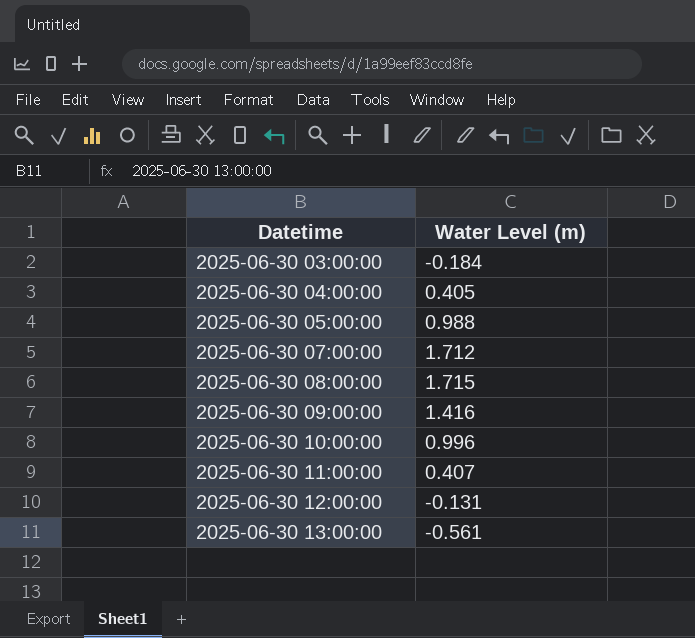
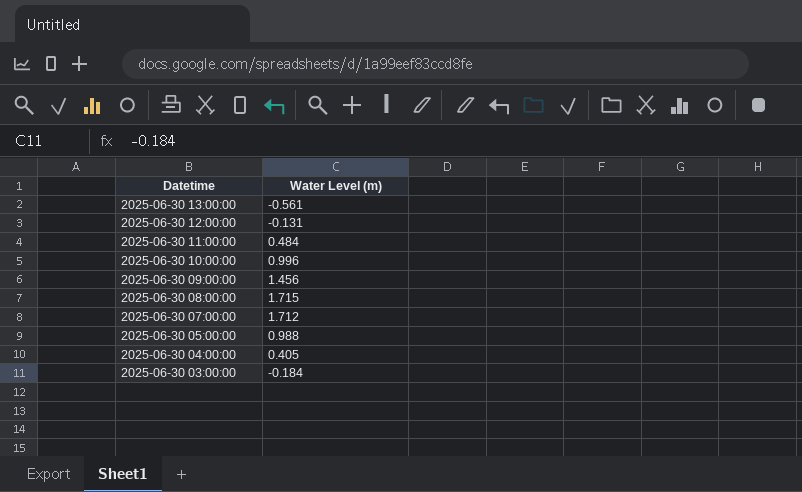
row order: Datetime ascending -> Datetime descending
2025-06-30 11:00:00 | Water Level (m): 0.407 -> 0.484
2025-06-30 09:00:00 | Water Level (m): 1.416 -> 1.456

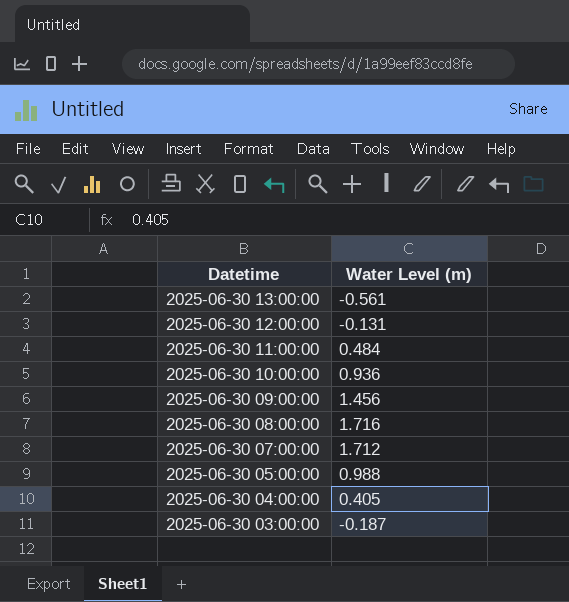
2025-06-30 10:00:00 | Water Level (m): 0.996 -> 0.936
2025-06-30 08:00:00 | Water Level (m): 1.715 -> 1.716
2025-06-30 03:00:00 | Water Level (m): -0.184 -> -0.187

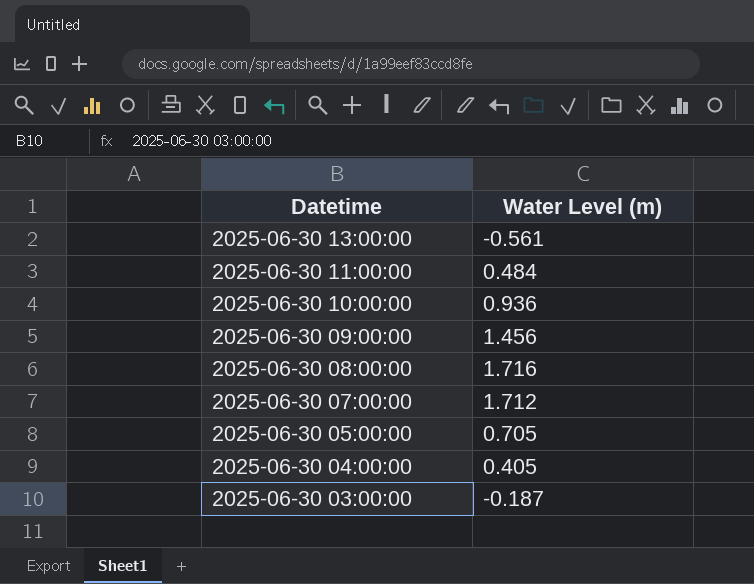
row 2025-06-30 12:00:00: -0.131 -> none
2025-06-30 05:00:00 | Water Level (m): 0.988 -> 0.705

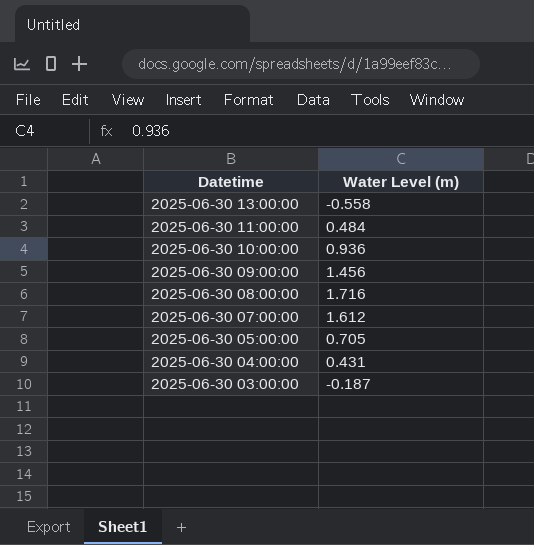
2025-06-30 13:00:00 | Water Level (m): -0.561 -> -0.558
2025-06-30 07:00:00 | Water Level (m): 1.712 -> 1.612
2025-06-30 04:00:00 | Water Level (m): 0.405 -> 0.431

